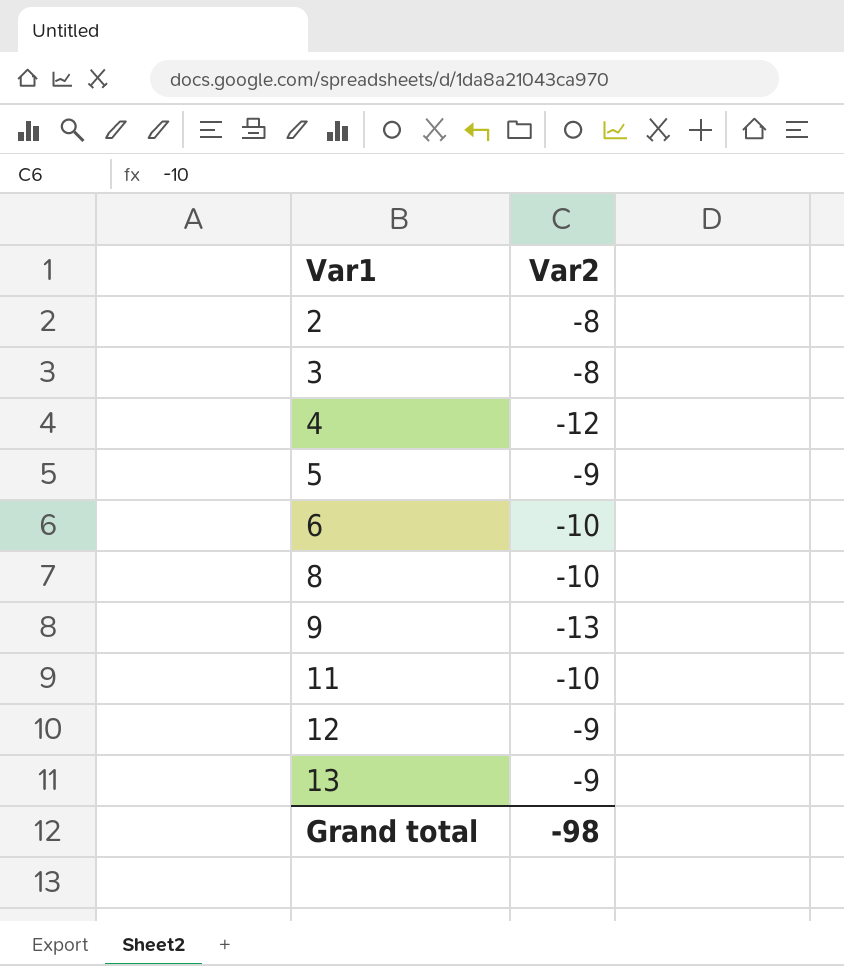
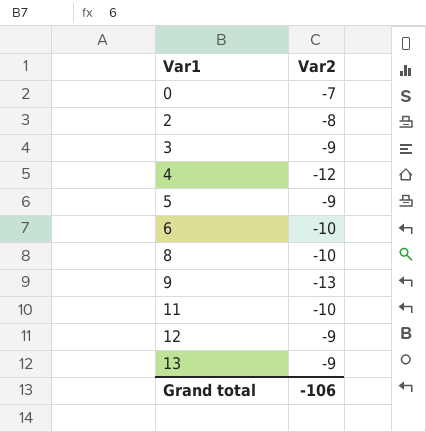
row 0: none -> -7
3 | Var2: -8 -> -9
Grand total | Var2: -98 -> -106

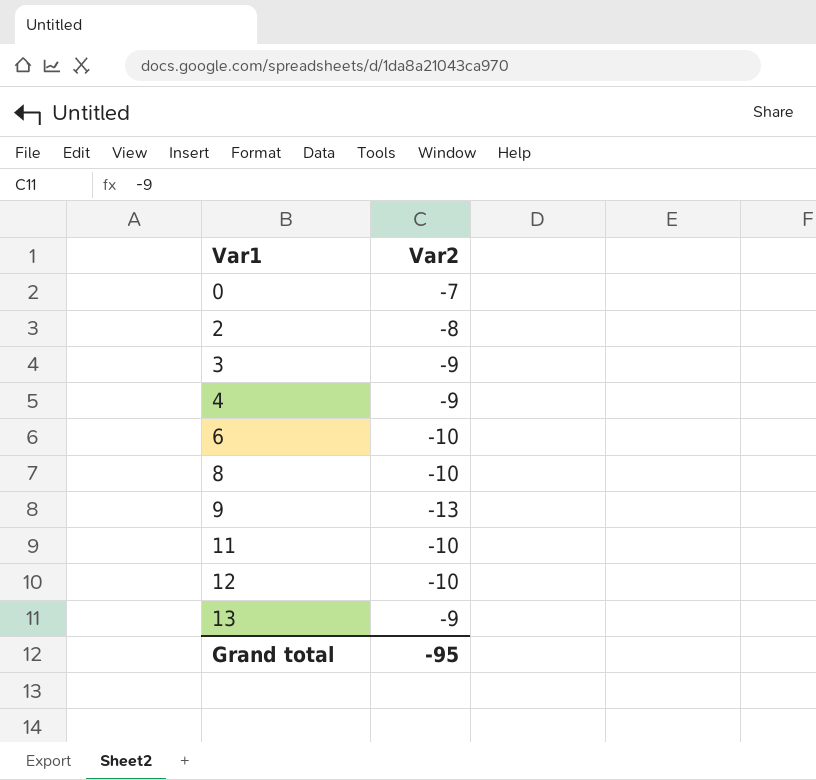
row 5: -9 -> none
4 | Var2: -12 -> -9
12 | Var2: -9 -> -10
Grand total | Var2: -106 -> -95

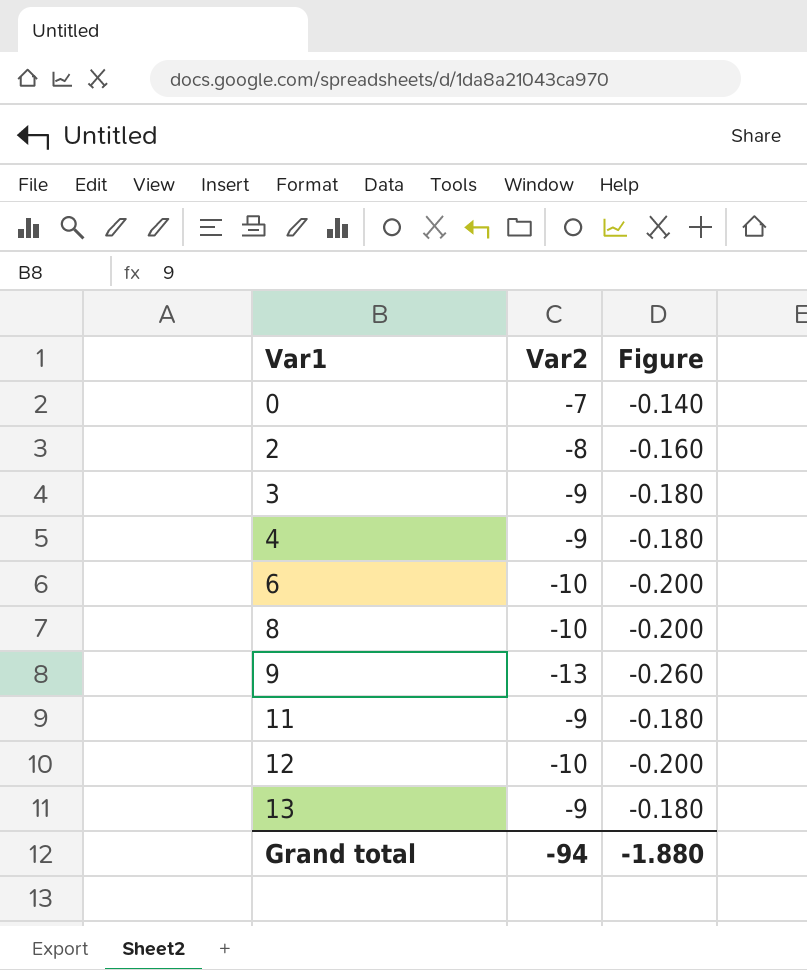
column Figure | formula: none -> [Var2] * 0.02
11 | Var2: -10 -> -9
Grand total | Var2: -95 -> -94

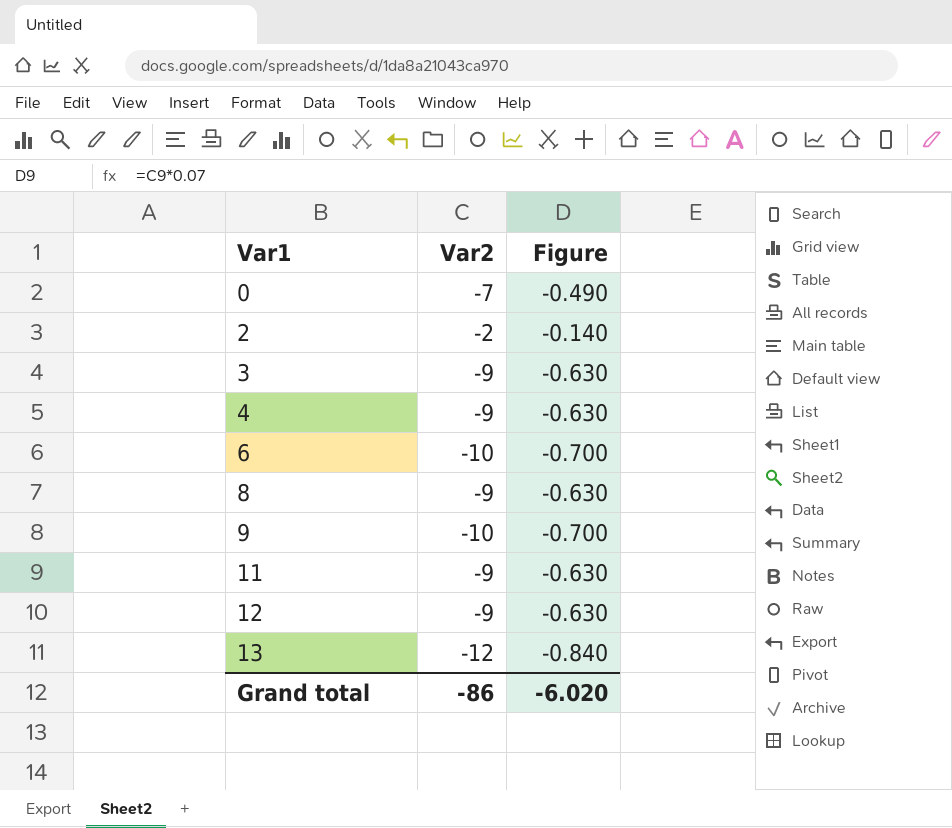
column Figure | formula: [Var2] * 0.02 -> [Var2] * 0.07
2 | Var2: -8 -> -2
8 | Var2: -10 -> -9
9 | Var2: -13 -> -10
12 | Var2: -10 -> -9
13 | Var2: -9 -> -12
Grand total | Var2: -94 -> -86
Grand total | Figure: -1.880 -> -6.020

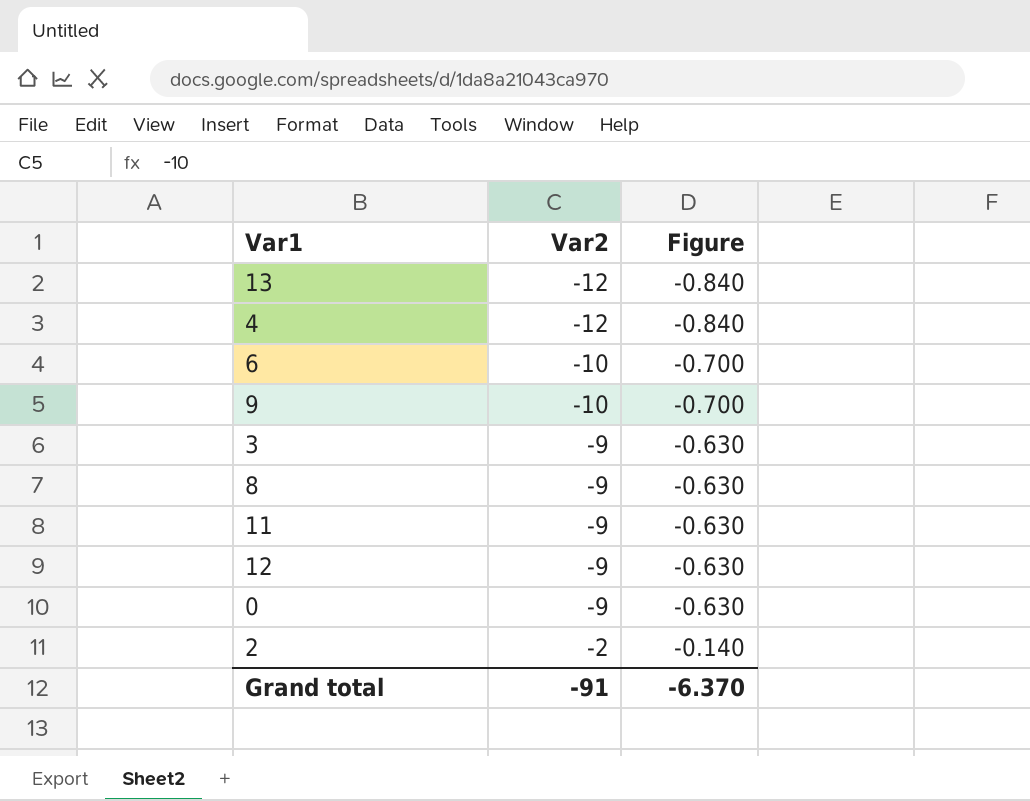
row order: Var1 ascending -> Var2 ascending
4 | Var2: -9 -> -12
4 | Figure: -0.630 -> -0.840
0 | Var2: -7 -> -9
0 | Figure: -0.490 -> -0.630
Grand total | Var2: -86 -> -91
Grand total | Figure: -6.020 -> -6.370

